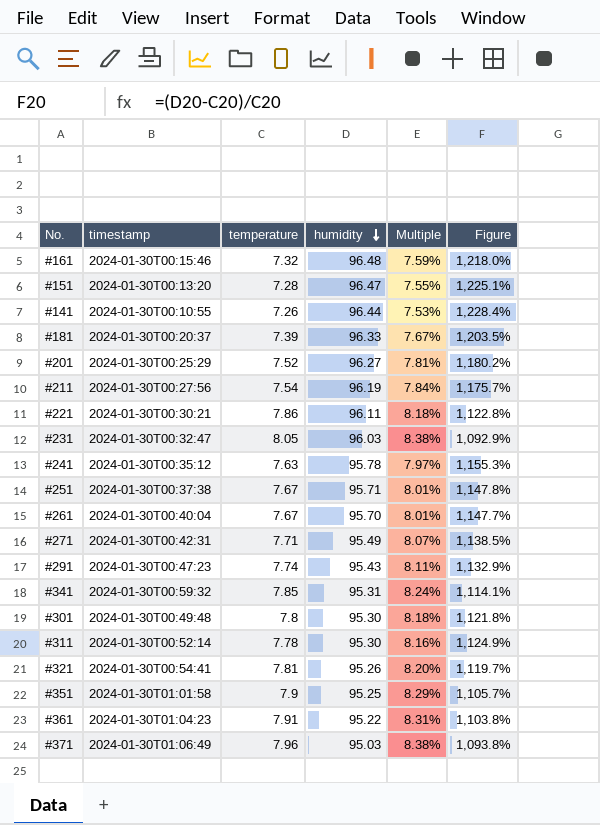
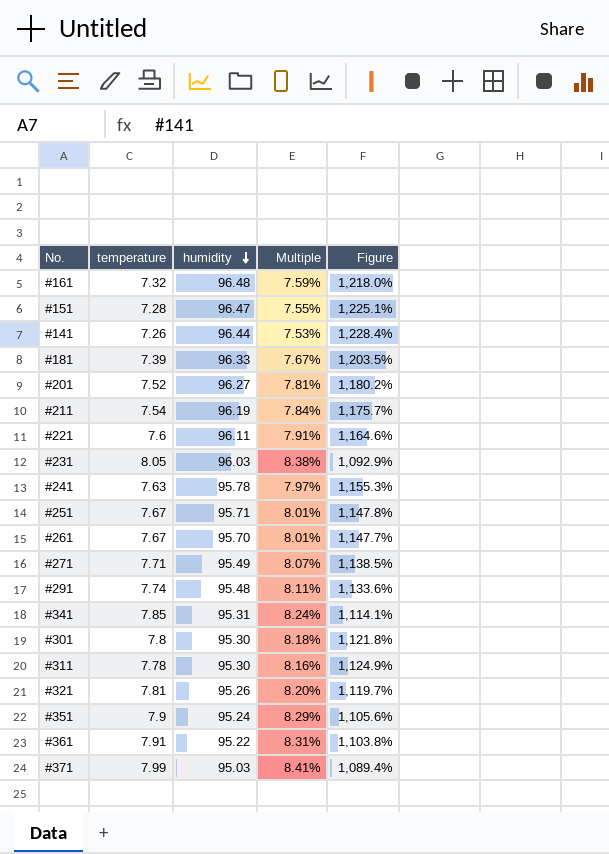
column timestamp | position: 2 -> none
#221 | temperature: 7.86 -> 7.6
#221 | Multiple: 8.18% -> 7.91%
#221 | Figure: 1,122.8% -> 1,164.6%
#291 | humidity: 95.43 -> 95.48
#291 | Figure: 1,132.9% -> 1,133.6%
#351 | humidity: 95.25 -> 95.24
#351 | Figure: 1,105.7% -> 1,105.6%
#371 | temperature: 7.96 -> 7.99
#371 | Multiple: 8.38% -> 8.41%
#371 | Figure: 1,093.8% -> 1,089.4%

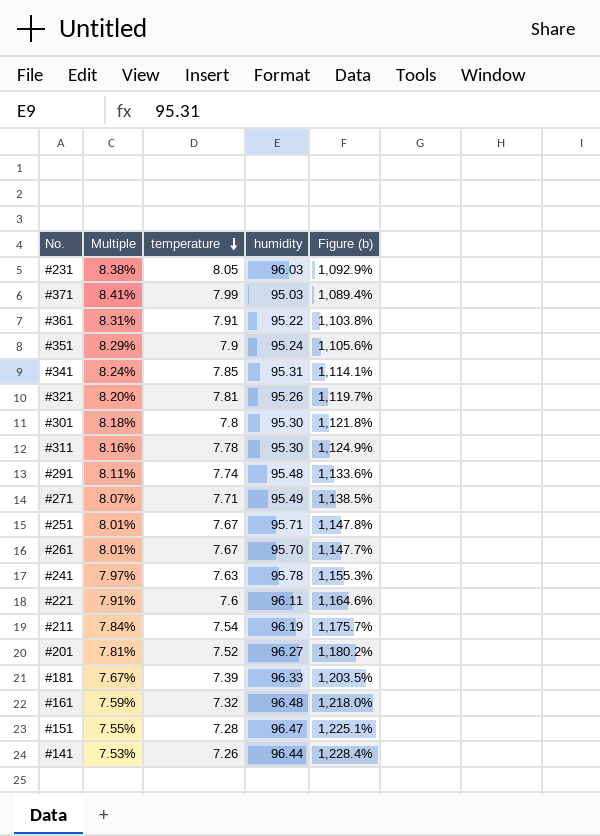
row order: humidity descending -> temperature descending
column Multiple | position: 4 -> 2
column name: Figure -> Figure (b)

